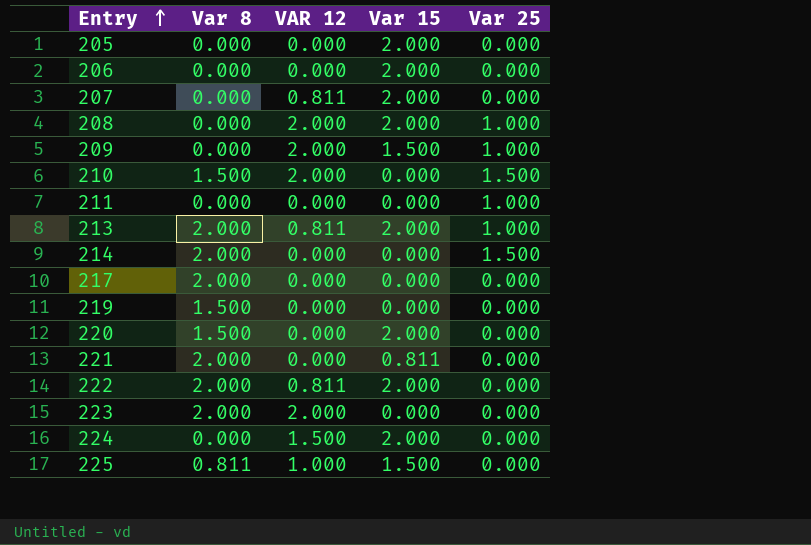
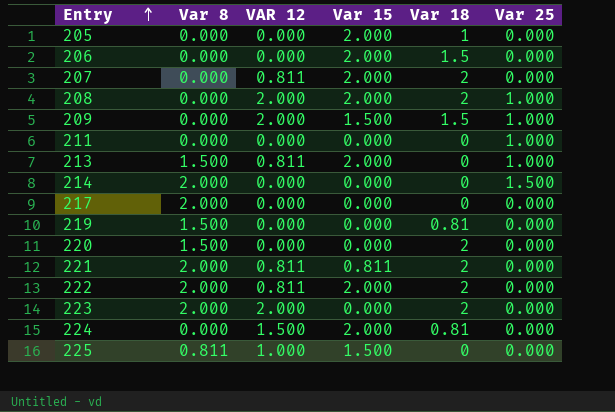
column Var 18 | position: none -> 5
row 210: 1.500 | 2.000 | 0.000 | 1.500 -> none
213 | Var 8: 2.000 -> 1.500
220 | Var 15: 2.000 -> 0.000
221 | VAR 12: 0.000 -> 0.811

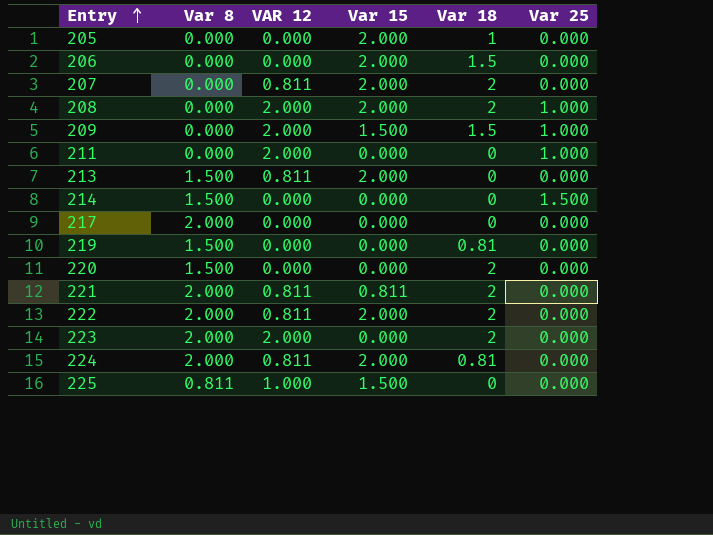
211 | VAR 12: 0.000 -> 2.000
213 | Var 25: 1.000 -> 0.000
214 | Var 8: 2.000 -> 1.500
224 | Var 8: 0.000 -> 2.000
224 | VAR 12: 1.500 -> 0.811

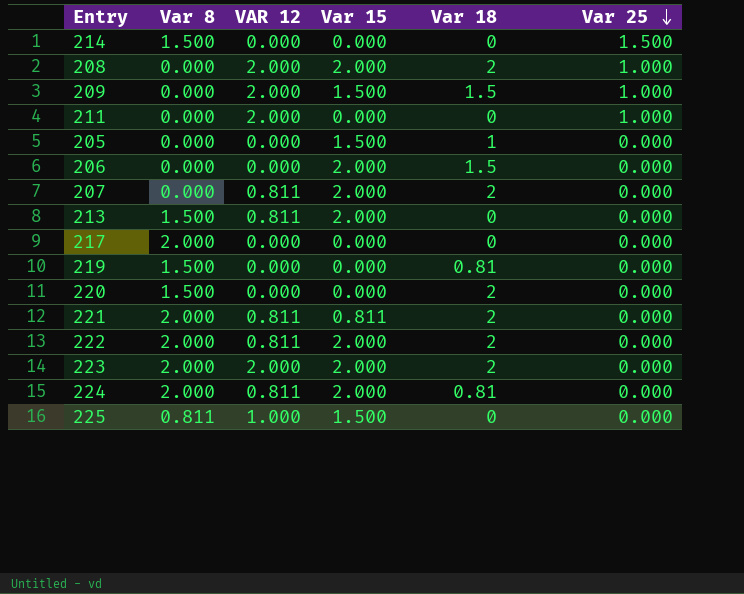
row order: Entry ascending -> Var 25 descending
205 | Var 15: 2.000 -> 1.500
223 | Var 15: 0.000 -> 2.000

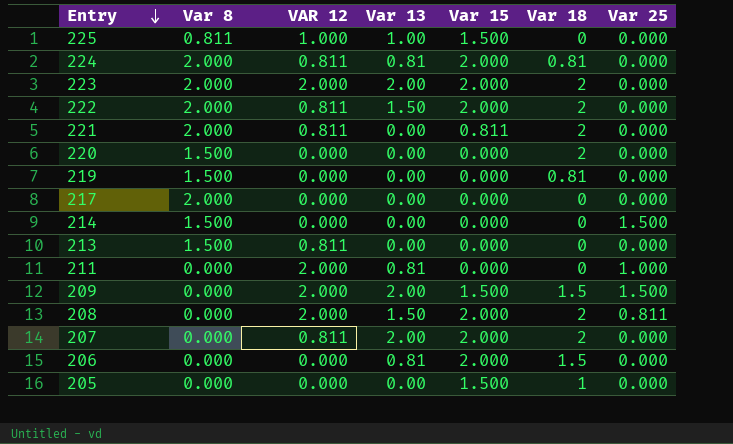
row order: Var 25 descending -> Entry descending
column Var 13 | position: none -> 4
213 | Var 15: 2.000 -> 0.000
209 | Var 25: 1.000 -> 1.500
208 | Var 25: 1.000 -> 0.811

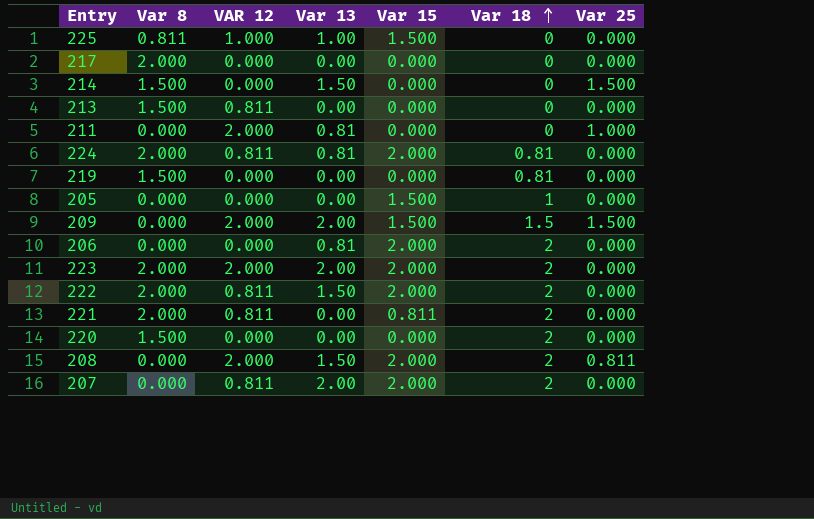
row order: Entry descending -> Var 18 ascending
214 | Var 13: 0.00 -> 1.50
206 | Var 18: 1.5 -> 2

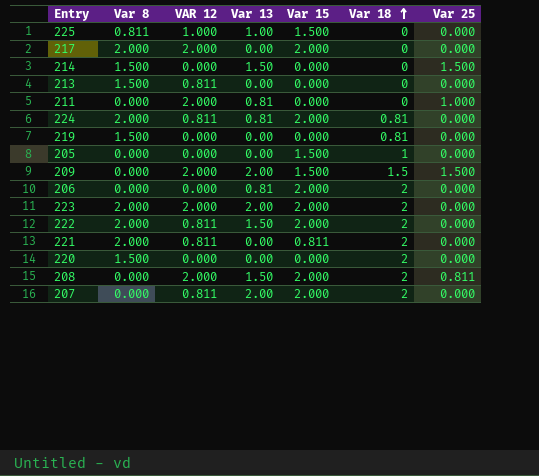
217 | VAR 12: 0.000 -> 2.000
217 | Var 15: 0.000 -> 2.000

